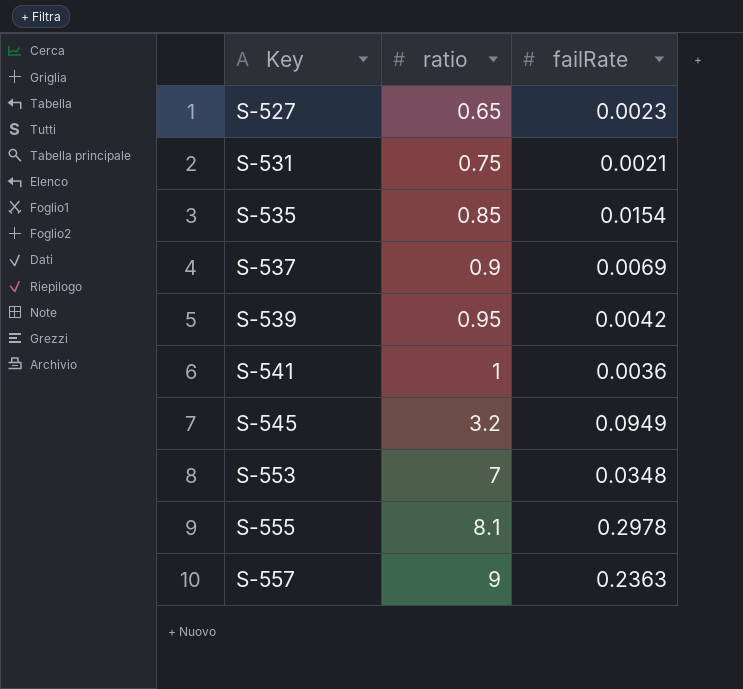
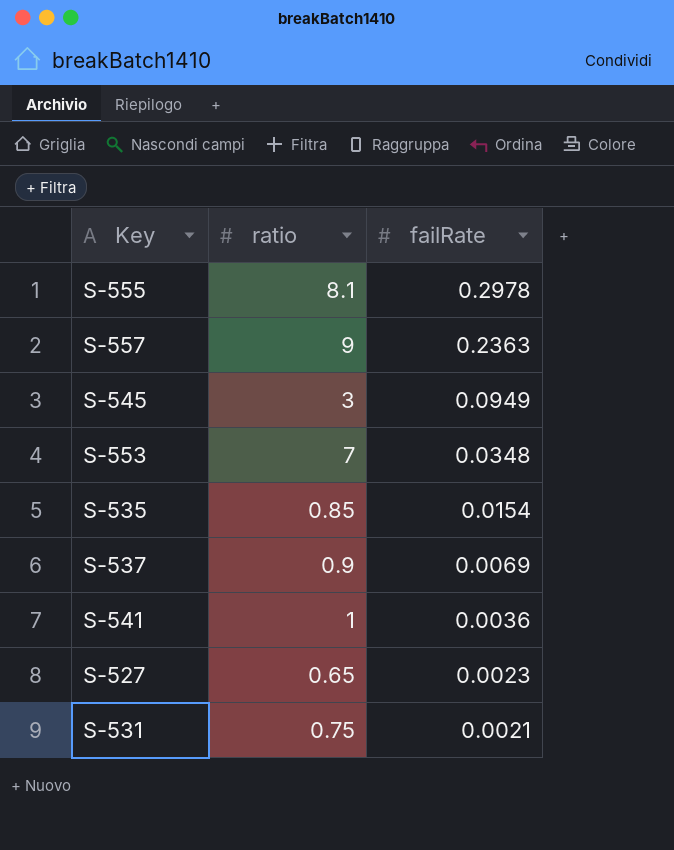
row order: Key ascending -> failRate descending
row S-539: 0.95 | 0.0042 -> none
S-545 | ratio: 3.2 -> 3

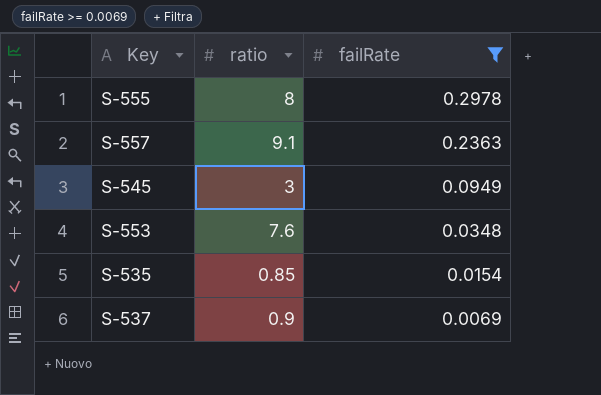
filter: none -> failRate >= 0.0069
S-555 | ratio: 8.1 -> 8
S-557 | ratio: 9 -> 9.1
S-553 | ratio: 7 -> 7.6

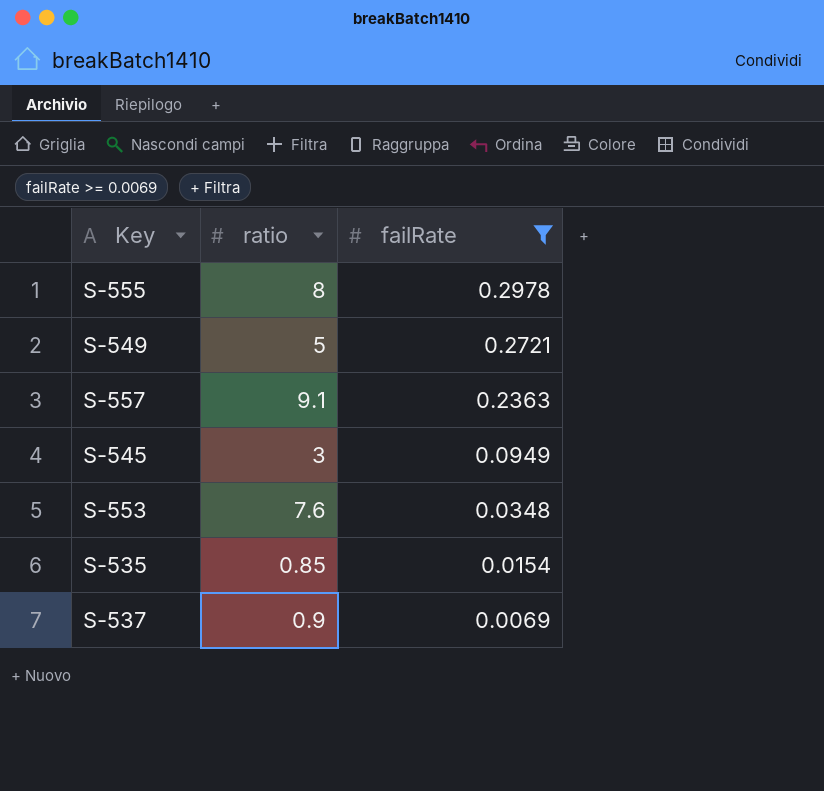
row S-549: none -> 5 | 0.2721

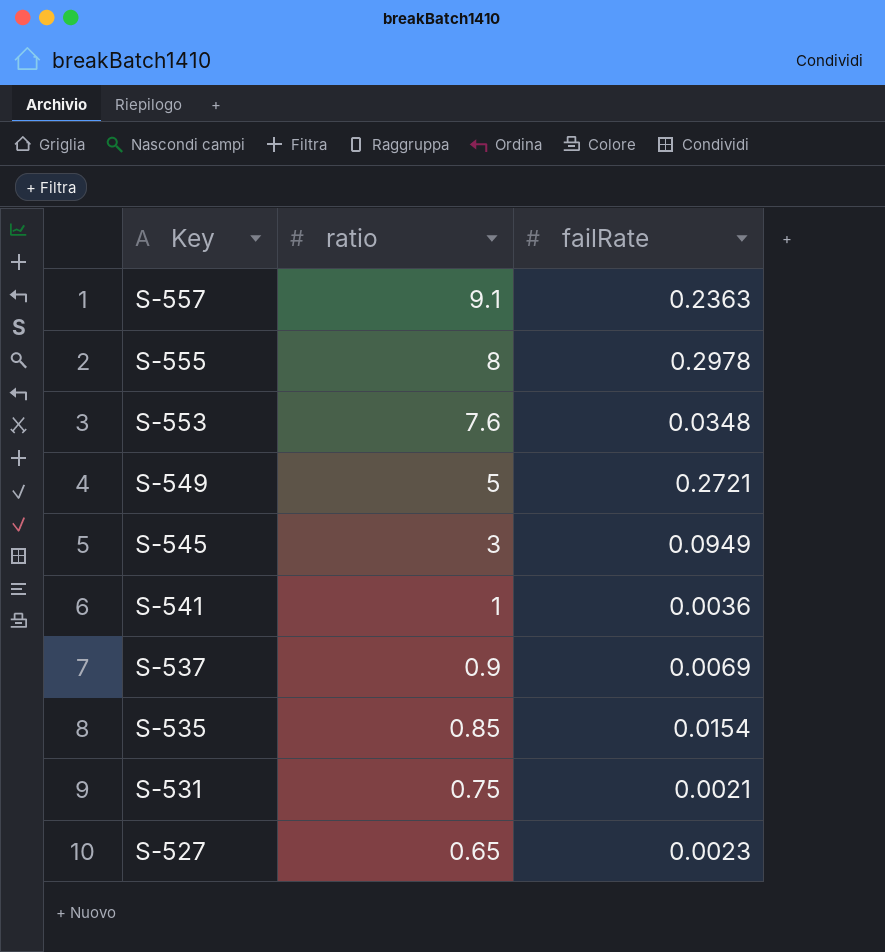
filter: failRate >= 0.0069 -> none
row order: failRate descending -> Key descending

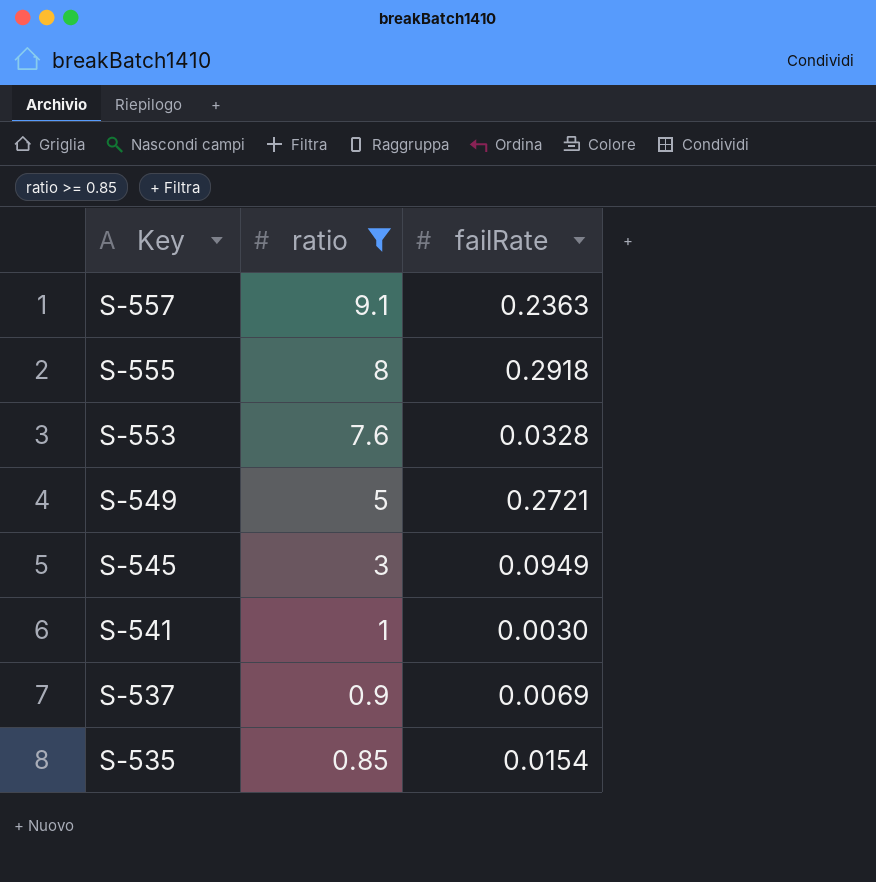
filter: none -> ratio >= 0.85
S-555 | failRate: 0.2978 -> 0.2918
S-553 | failRate: 0.0348 -> 0.0328
S-541 | failRate: 0.0036 -> 0.0030

